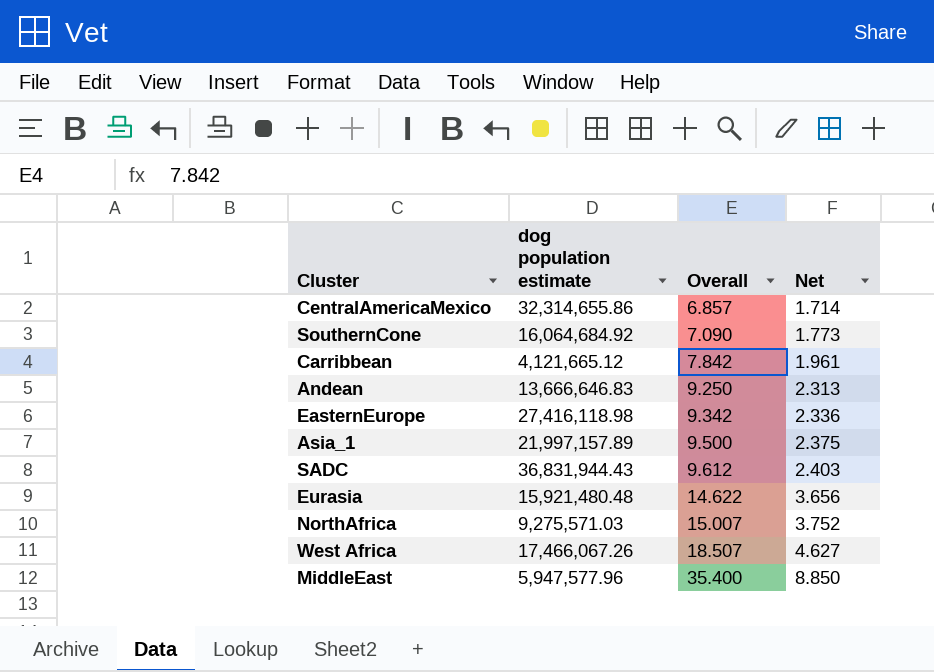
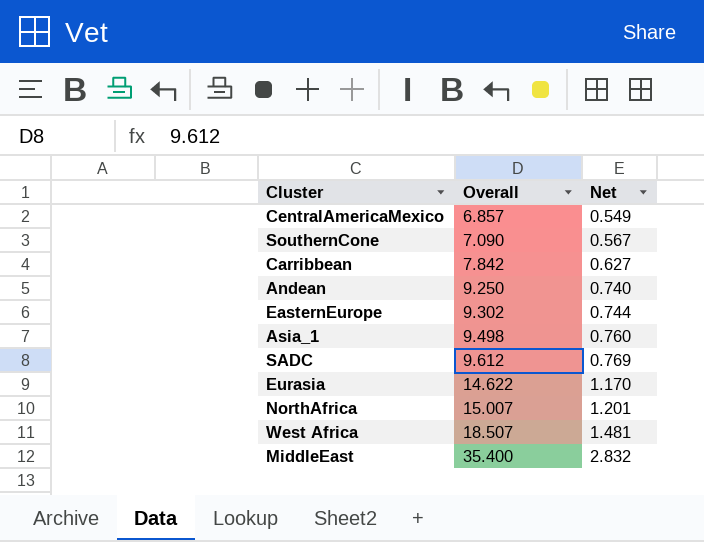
column dog population estimate | position: 2 -> none
column Net | formula: [Overall] * 0.25 -> [Overall] * 0.08
EasternEurope | Overall: 9.342 -> 9.302
Asia_1 | Overall: 9.500 -> 9.498

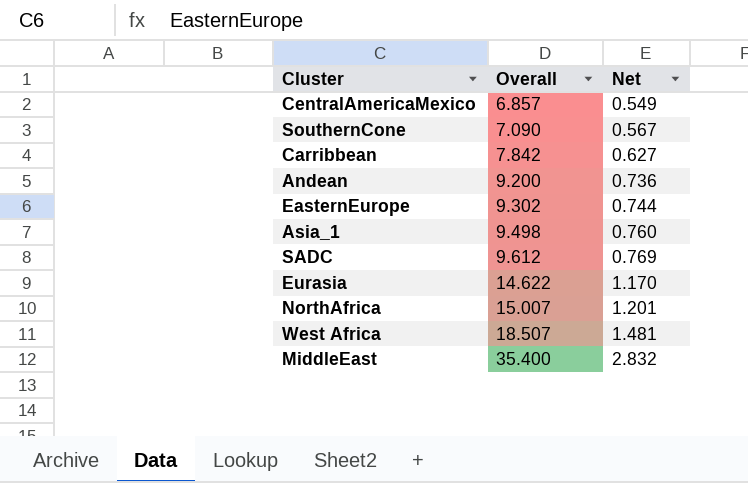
Andean | Overall: 9.250 -> 9.200
Andean | Net: 0.740 -> 0.736

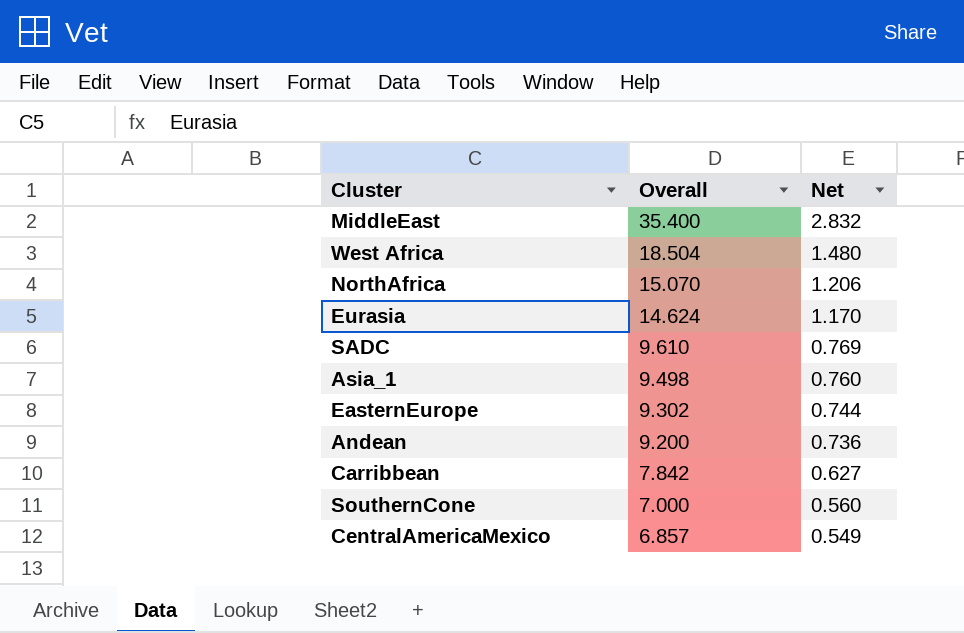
row order: Overall ascending -> Overall descending
West Africa | Overall: 18.507 -> 18.504
West Africa | Net: 1.481 -> 1.480
NorthAfrica | Overall: 15.007 -> 15.070
NorthAfrica | Net: 1.201 -> 1.206
Eurasia | Overall: 14.622 -> 14.624
SADC | Overall: 9.612 -> 9.610
SouthernCone | Overall: 7.090 -> 7.000
SouthernCone | Net: 0.567 -> 0.560

